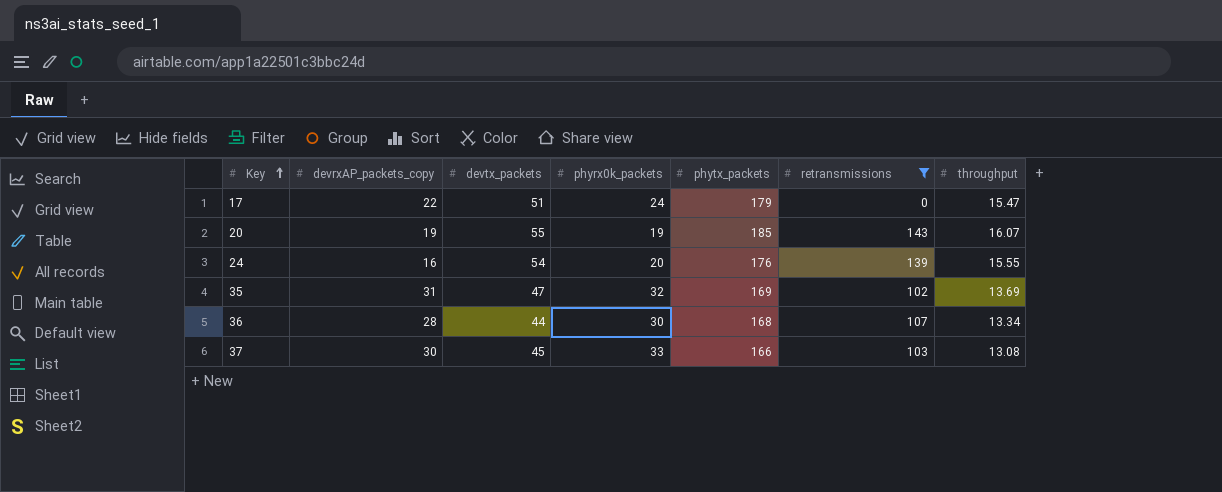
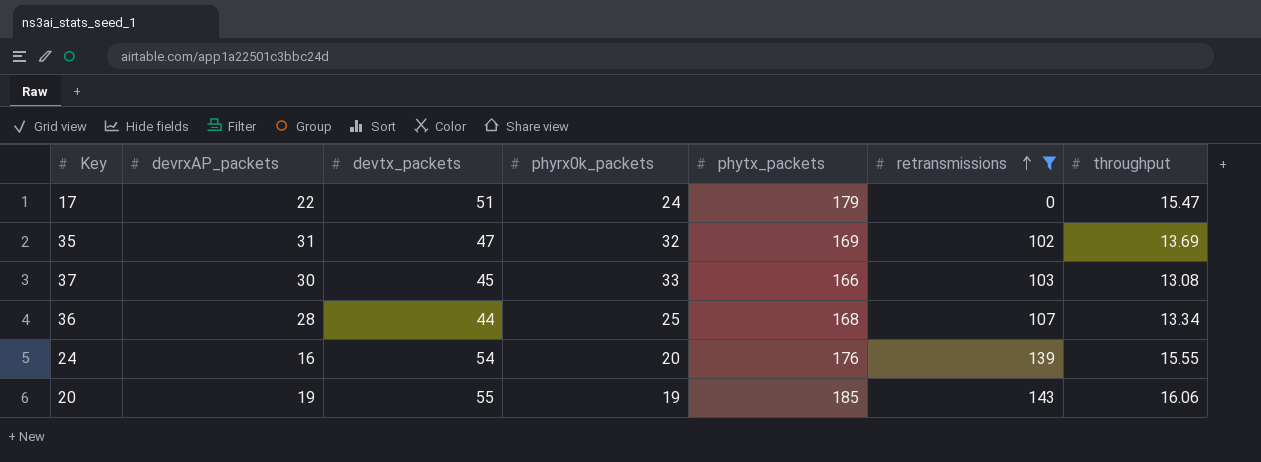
row order: Key ascending -> retransmissions ascending
column name: devrxAP_packets_copy -> devrxAP_packets
36 | phyrx0k_packets: 30 -> 25
20 | throughput: 16.07 -> 16.06

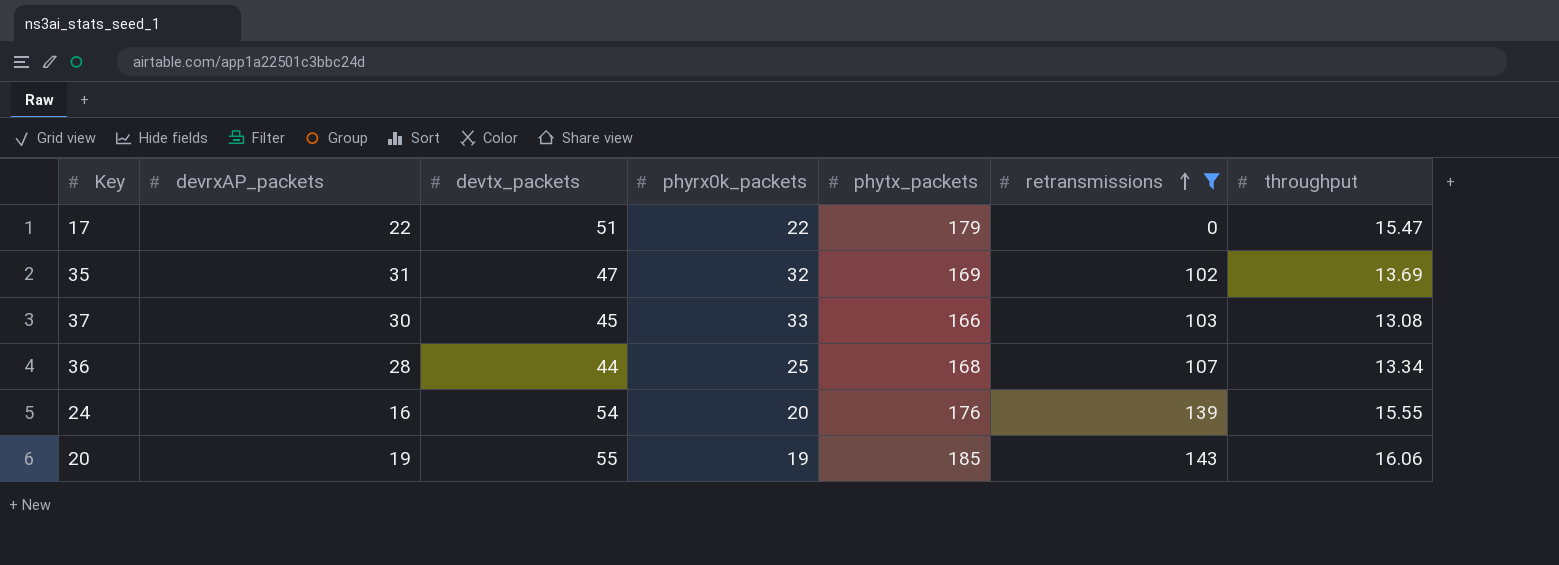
17 | phyrx0k_packets: 24 -> 22

